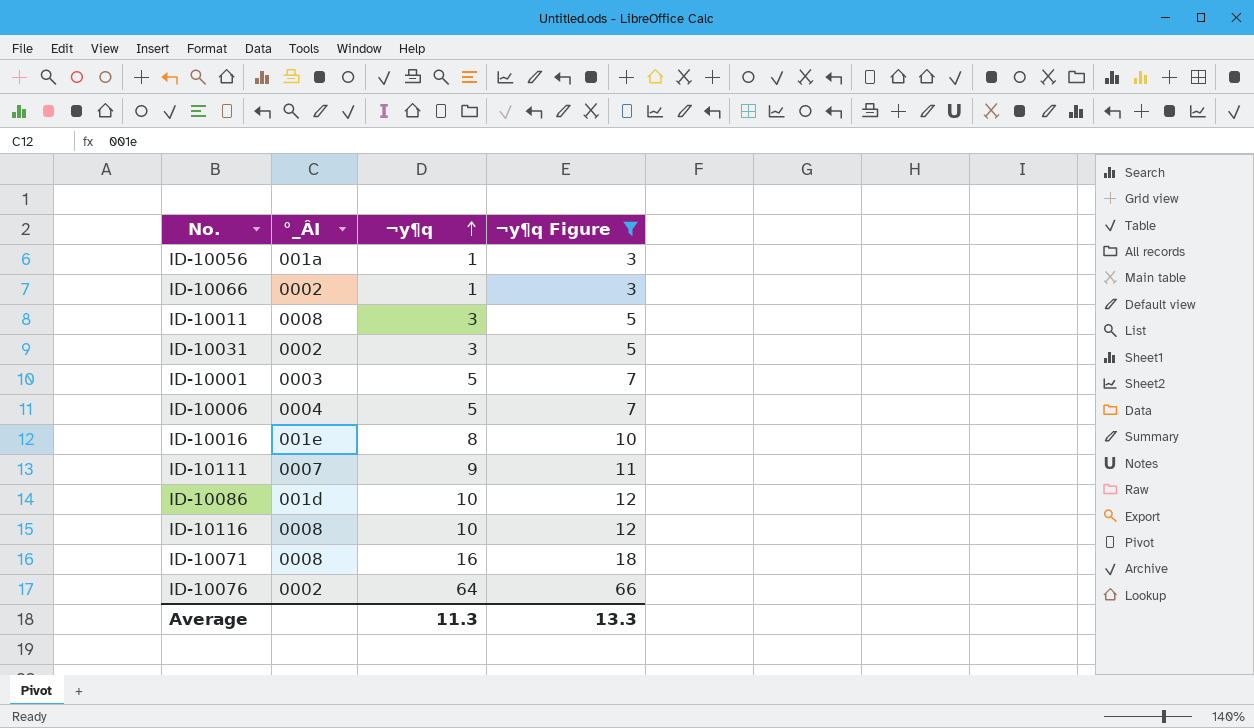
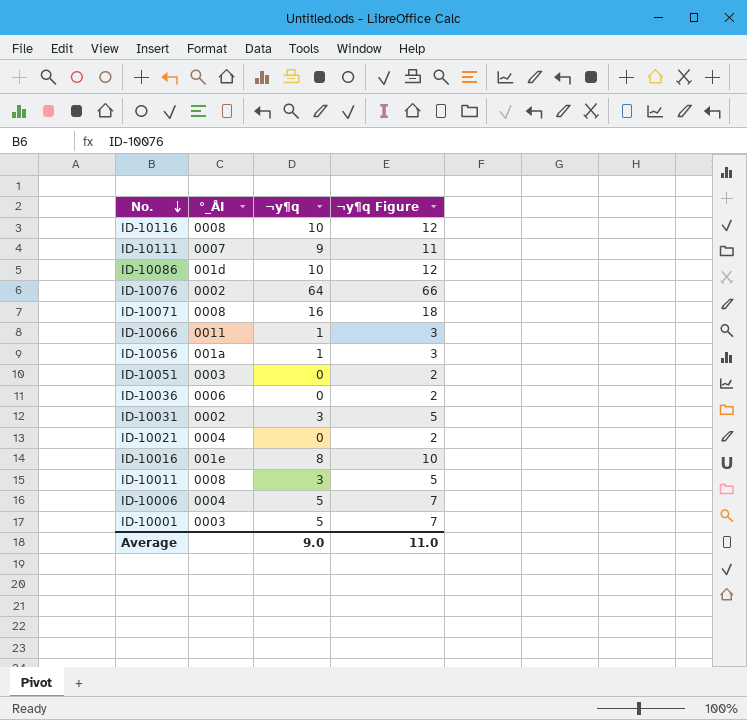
filter: ¬y¶q Figure != 2 -> none
row order: ¬y¶q ascending -> No. descending
ID-10066 | °_ÂI: 0002 -> 0011
Average | ¬y¶q: 11.3 -> 9.0
Average | ¬y¶q Figure: 13.3 -> 11.0

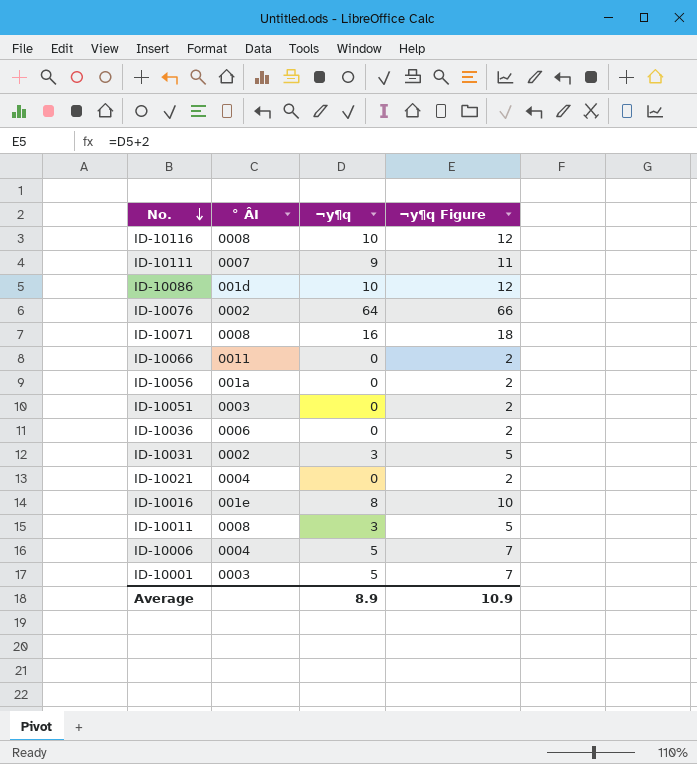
column name: °_ÂI -> ° ÂI
ID-10066 | ¬y¶q: 1 -> 0
ID-10066 | ¬y¶q Figure: 3 -> 2
ID-10056 | ¬y¶q: 1 -> 0
ID-10056 | ¬y¶q Figure: 3 -> 2
Average | ¬y¶q: 9.0 -> 8.9
Average | ¬y¶q Figure: 11.0 -> 10.9

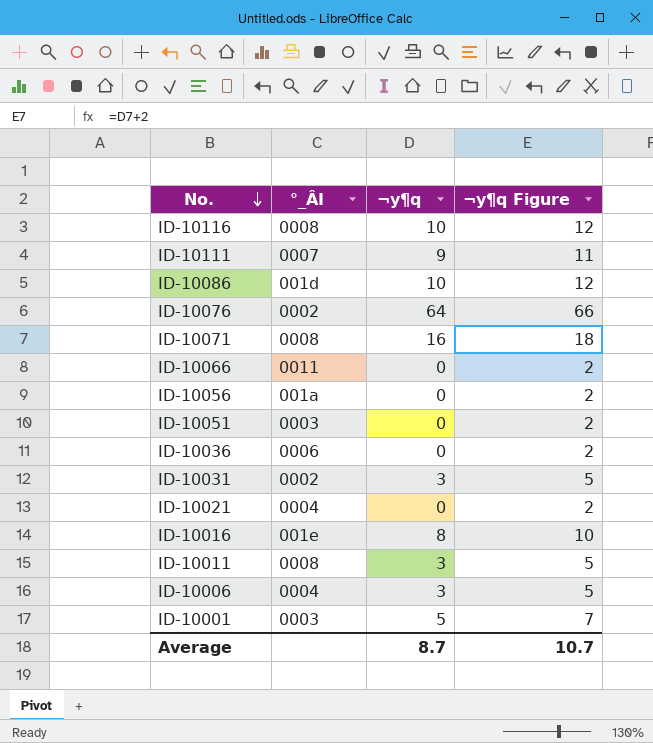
column name: ° ÂI -> °_ÂI
ID-10006 | ¬y¶q: 5 -> 3
ID-10006 | ¬y¶q Figure: 7 -> 5
Average | ¬y¶q: 8.9 -> 8.7
Average | ¬y¶q Figure: 10.9 -> 10.7

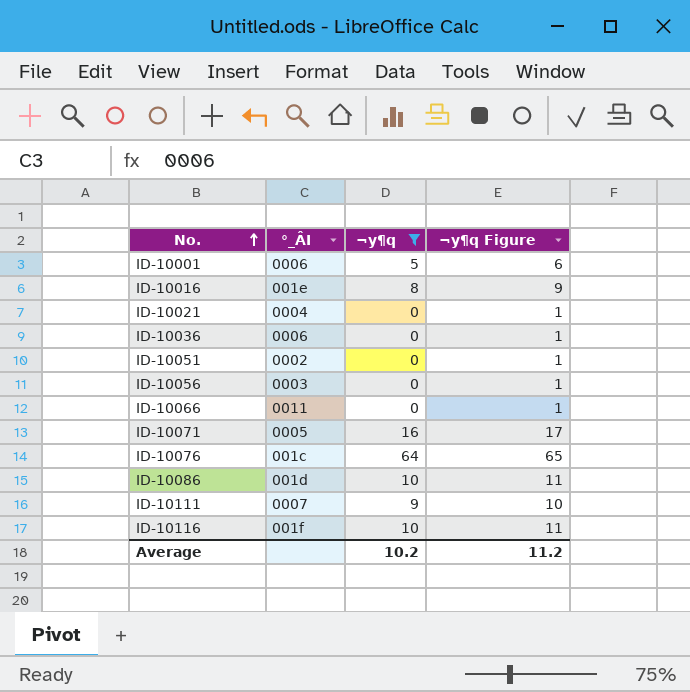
filter: none -> ¬y¶q != 3
row order: No. descending -> No. ascending
column ¬y¶q Figure | formula: [¬y¶q] + 2 -> [¬y¶q] + 1
ID-10001 | °_ÂI: 0003 -> 0006
ID-10051 | °_ÂI: 0003 -> 0002
ID-10056 | °_ÂI: 001a -> 0003
ID-10071 | °_ÂI: 0008 -> 0005
ID-10076 | °_ÂI: 0002 -> 001c
ID-10116 | °_ÂI: 0008 -> 001f
Average | ¬y¶q: 8.7 -> 10.2
Average | ¬y¶q Figure: 10.7 -> 11.2

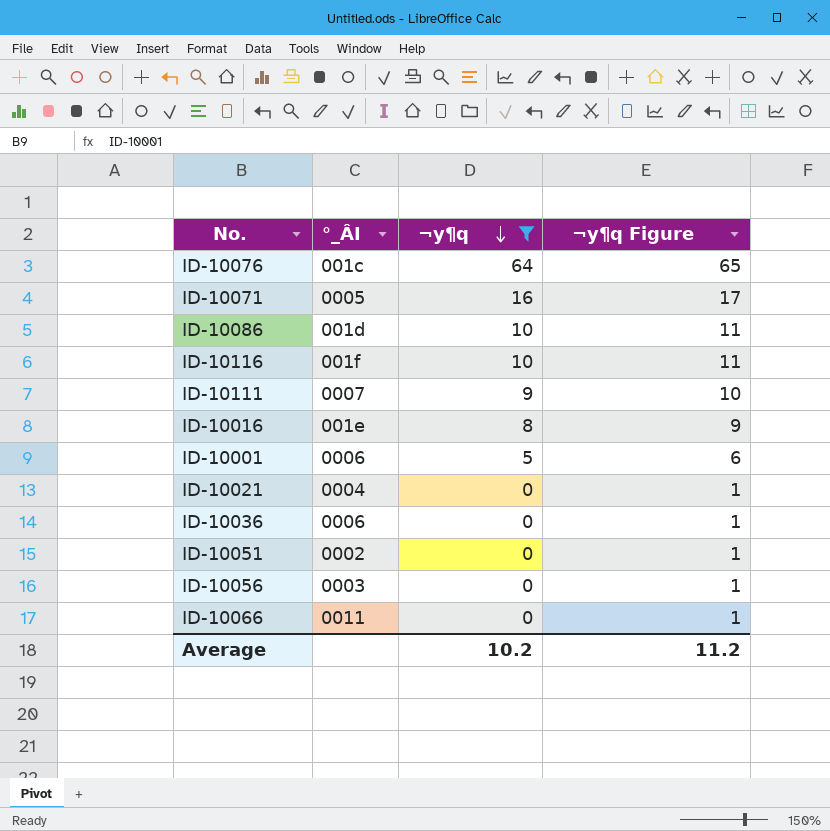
row order: No. ascending -> ¬y¶q descending

